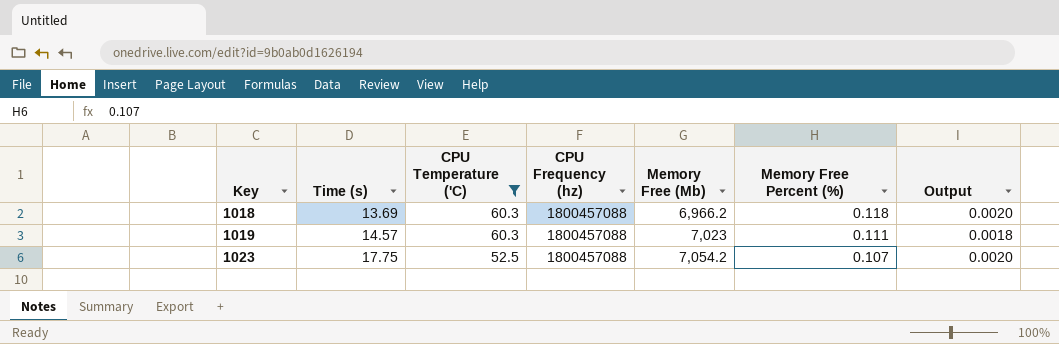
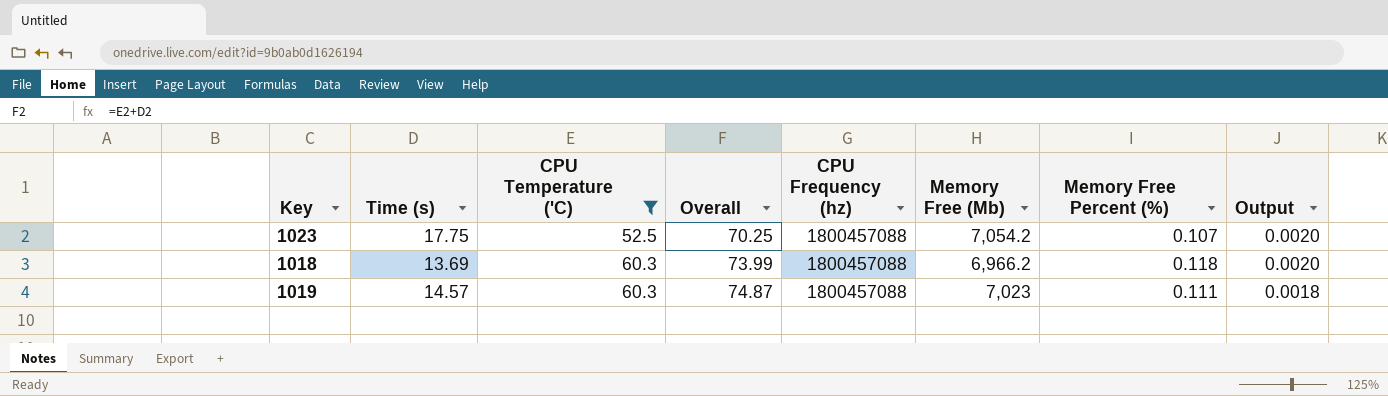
row order: Key ascending -> CPU Temperature ('C) ascending
column Overall | formula: none -> [Time (s)] + [CPU Temperature ('C)]

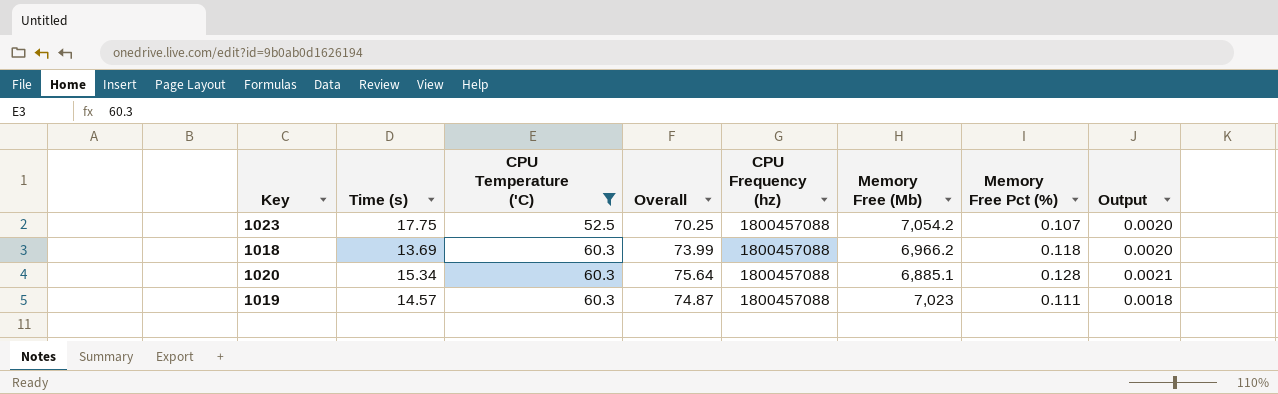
column name: Memory Free Percent (%) -> Memory Free Pct (%)
row 1020: none -> 15.34 | 60.3 | 75.64 | 1800457088 | 6,885.1 | 0.128 | 0.0021

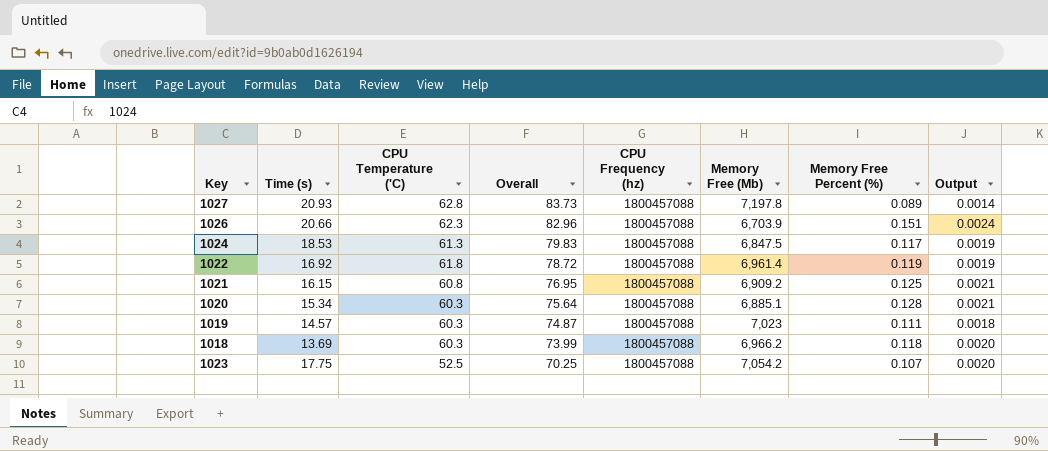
filter: CPU Temperature ('C) <= 60.3 -> none
row order: CPU Temperature ('C) ascending -> Overall descending
column name: Memory Free Pct (%) -> Memory Free Percent (%)

